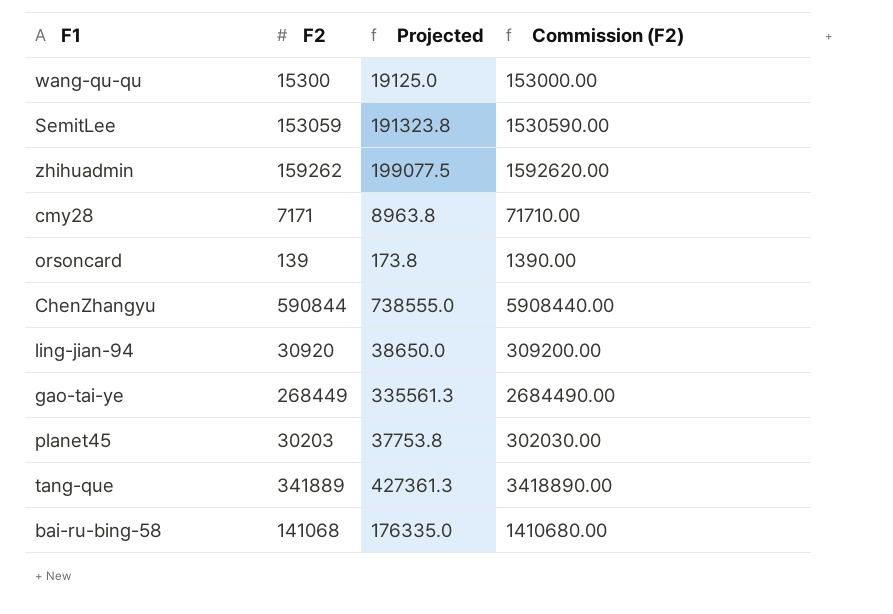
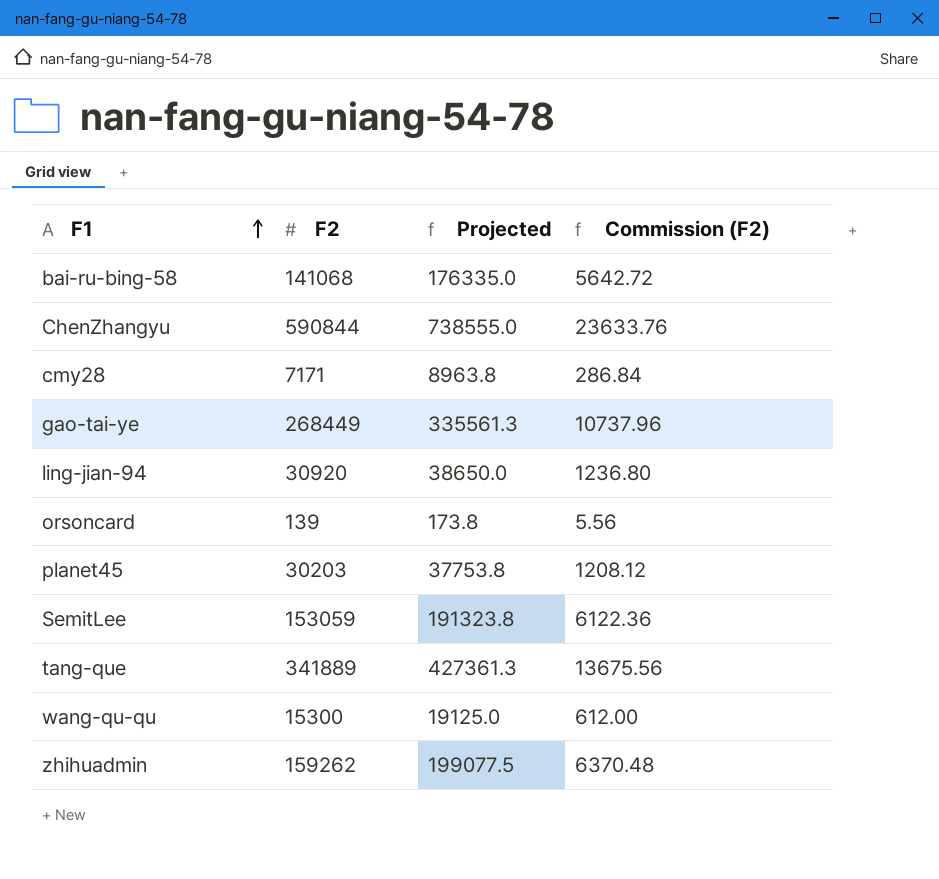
row order: none -> F1 ascending
column Commission (F2) | formula: [F2] * 10 -> [F2] * 0.04

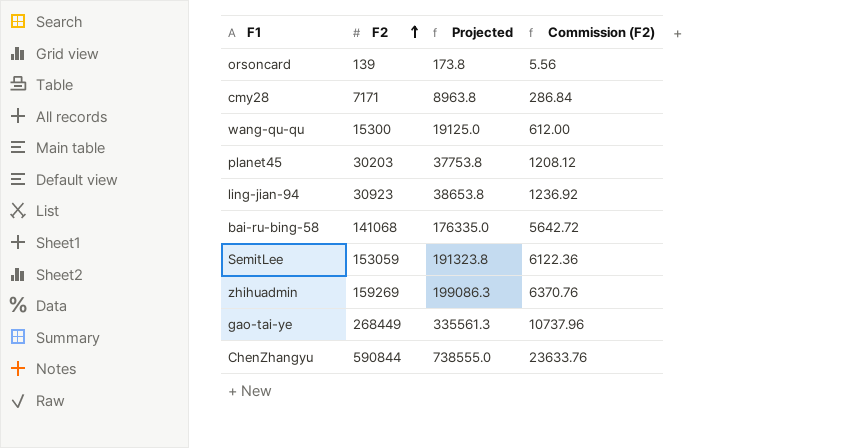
row order: F1 ascending -> F2 ascending
row tang-que: 341889 | 427361.3 | 13675.56 -> none
ling-jian-94 | F2: 30920 -> 30923
ling-jian-94 | Projected: 38650.0 -> 38653.8
ling-jian-94 | Commission (F2): 1236.80 -> 1236.92
zhihuadmin | F2: 159262 -> 159269
zhihuadmin | Projected: 199077.5 -> 199086.3
zhihuadmin | Commission (F2): 6370.48 -> 6370.76

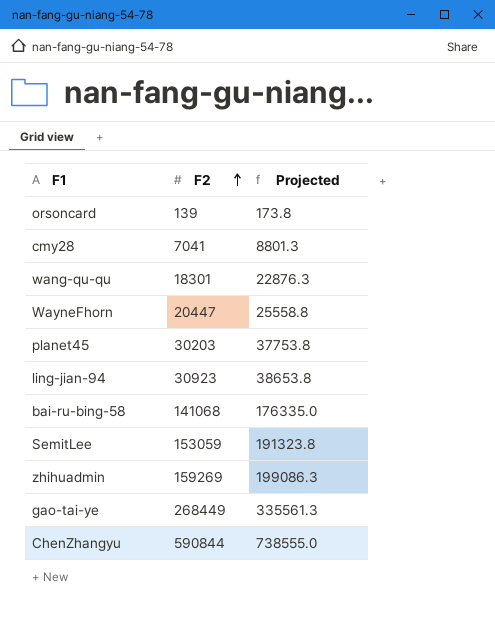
column Commission (F2) | formula: [F2] * 0.04 -> none
cmy28 | F2: 7171 -> 7041
cmy28 | Projected: 8963.8 -> 8801.3
wang-qu-qu | F2: 15300 -> 18301
wang-qu-qu | Projected: 19125.0 -> 22876.3
row WayneFhorn: none -> 20447 | 25558.8

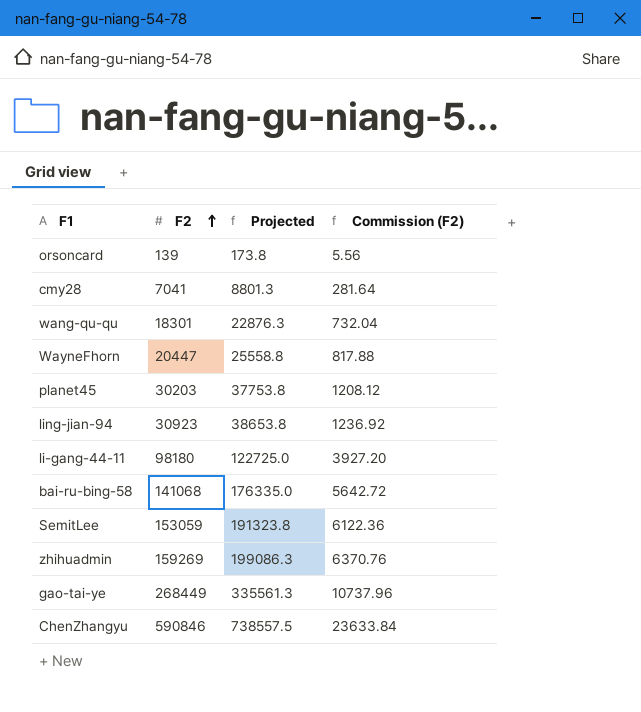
column Commission (F2) | formula: none -> [F2] * 0.04
row li-gang-44-11: none -> 98180 | 122725.0 | 3927.20
ChenZhangyu | F2: 590844 -> 590846
ChenZhangyu | Projected: 738555.0 -> 738557.5

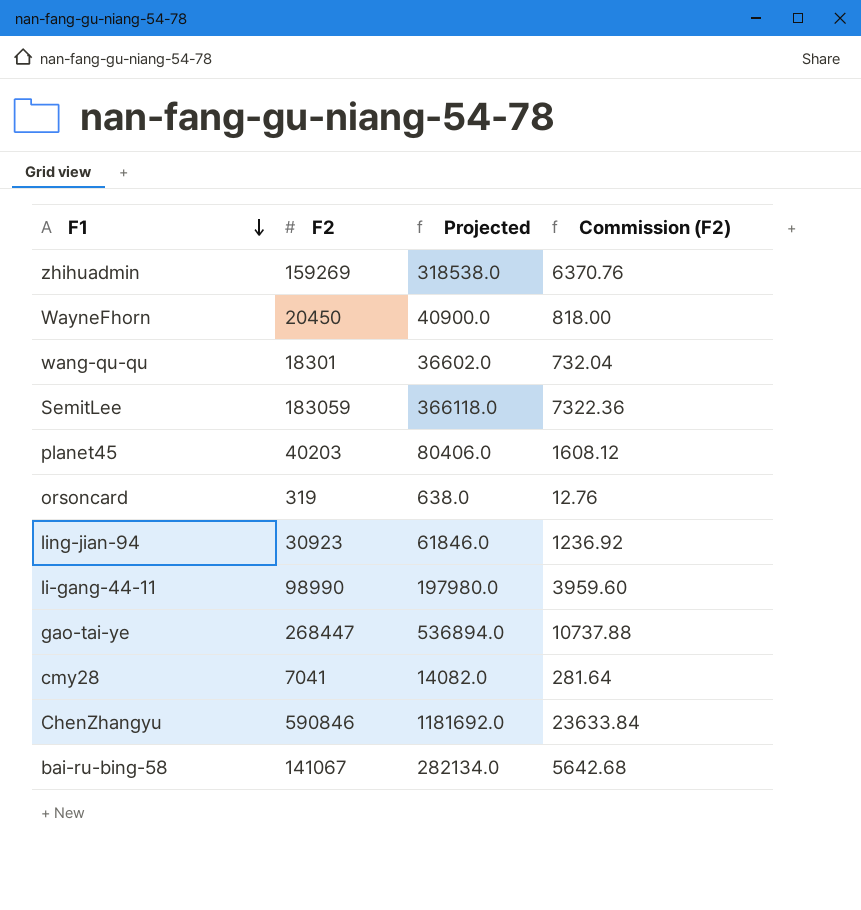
row order: F2 ascending -> F1 descending
column Projected | formula: [F2] * 1.25 -> [F2] * 2
WayneFhorn | F2: 20447 -> 20450
WayneFhorn | Commission (F2): 817.88 -> 818.00
SemitLee | F2: 153059 -> 183059
SemitLee | Commission (F2): 6122.36 -> 7322.36
planet45 | F2: 30203 -> 40203
planet45 | Commission (F2): 1208.12 -> 1608.12
orsoncard | F2: 139 -> 319
orsoncard | Commission (F2): 5.56 -> 12.76
li-gang-44-11 | F2: 98180 -> 98990
li-gang-44-11 | Commission (F2): 3927.20 -> 3959.60
gao-tai-ye | F2: 268449 -> 268447
gao-tai-ye | Commission (F2): 10737.96 -> 10737.88
bai-ru-bing-58 | F2: 141068 -> 141067
bai-ru-bing-58 | Commission (F2): 5642.72 -> 5642.68

